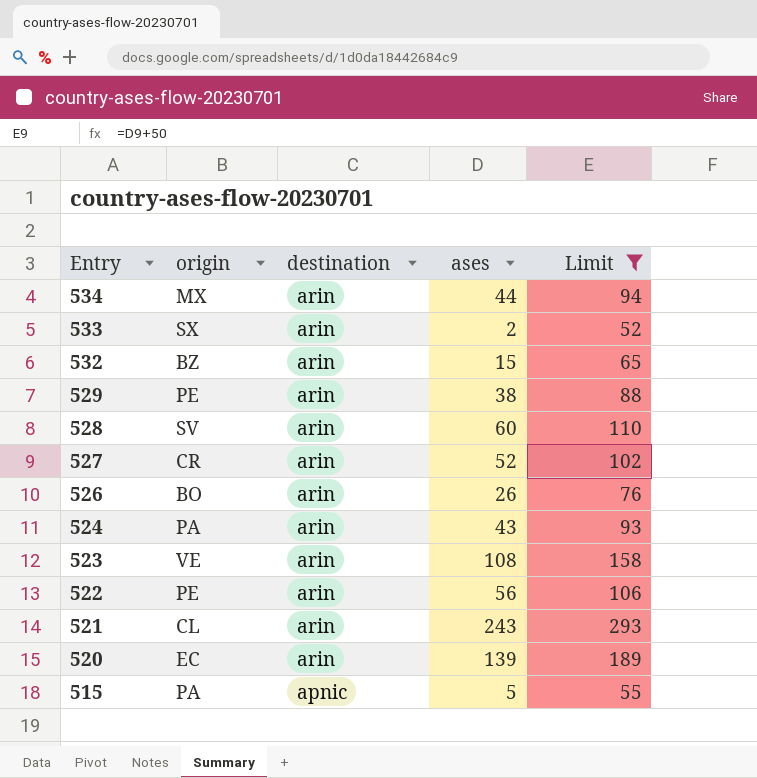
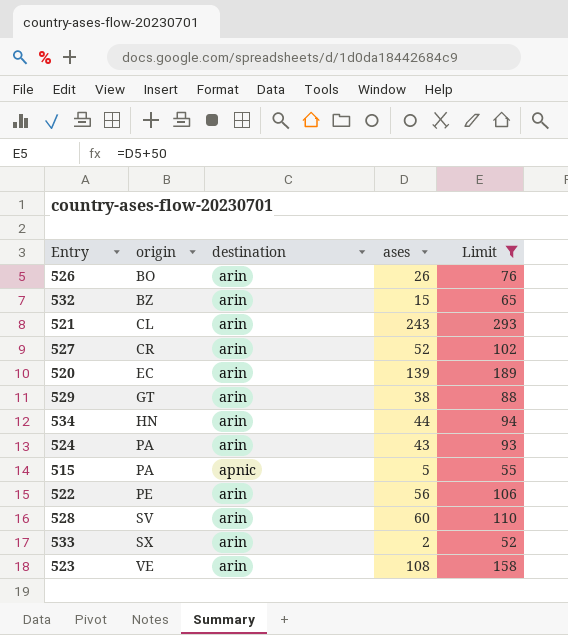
row order: Entry descending -> origin ascending
529 | origin: PE -> GT
534 | origin: MX -> HN

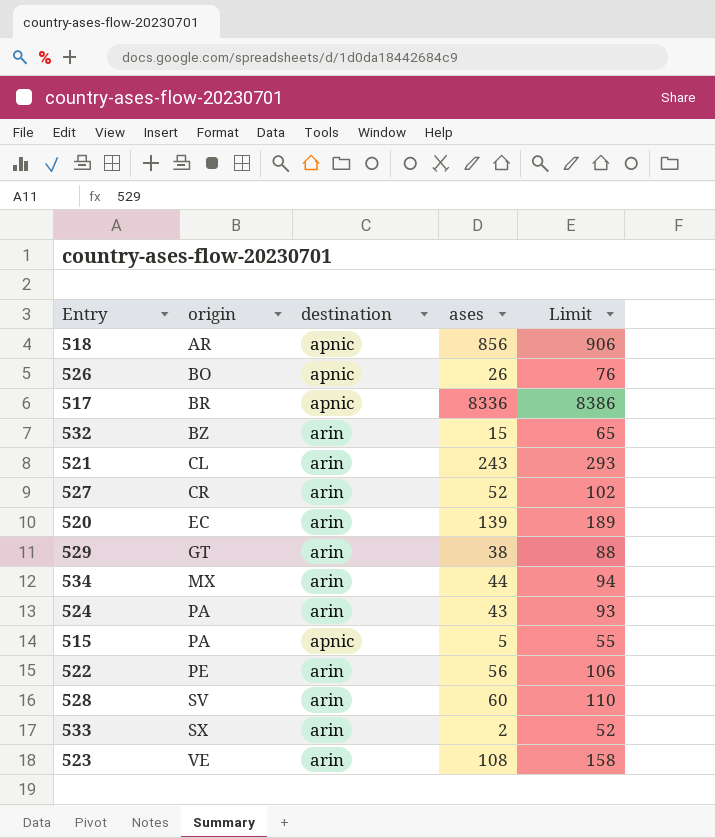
filter: Limit <= 293 -> none
526 | destination: arin -> apnic
534 | origin: HN -> MX

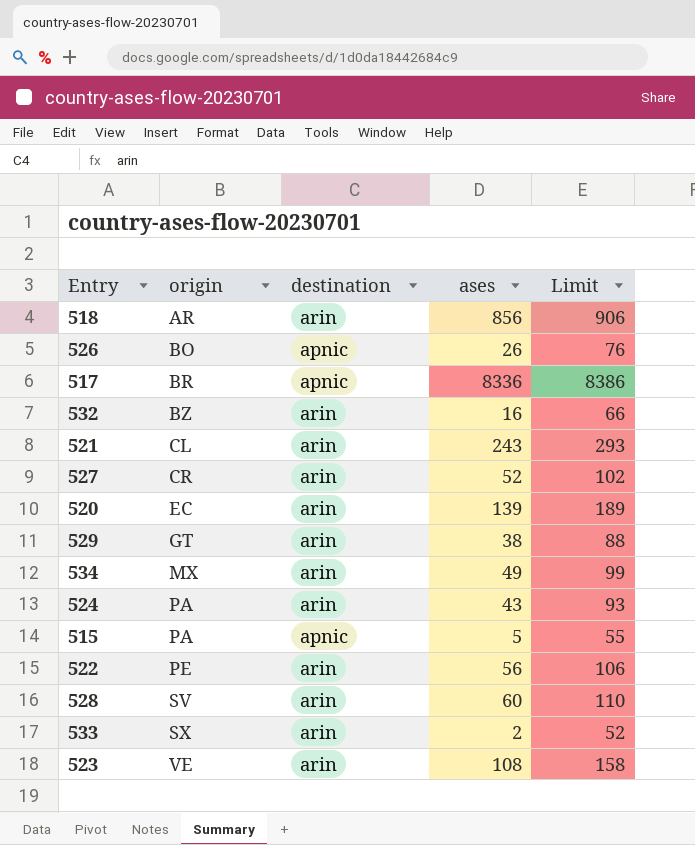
518 | destination: apnic -> arin
532 | ases: 15 -> 16
532 | Limit: 65 -> 66
534 | ases: 44 -> 49
534 | Limit: 94 -> 99

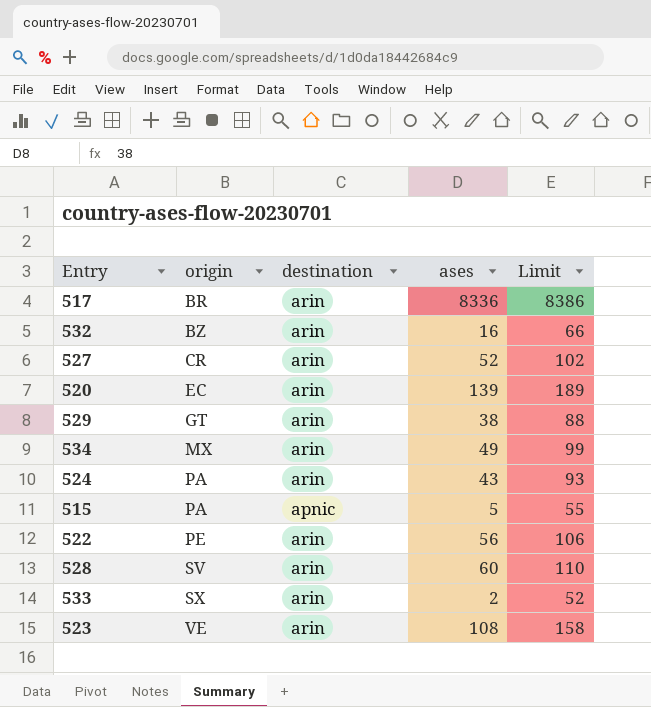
row 518: AR | arin | 856 | 906 -> none
row 526: BO | apnic | 26 | 76 -> none
row 521: CL | arin | 243 | 293 -> none
517 | destination: apnic -> arin

